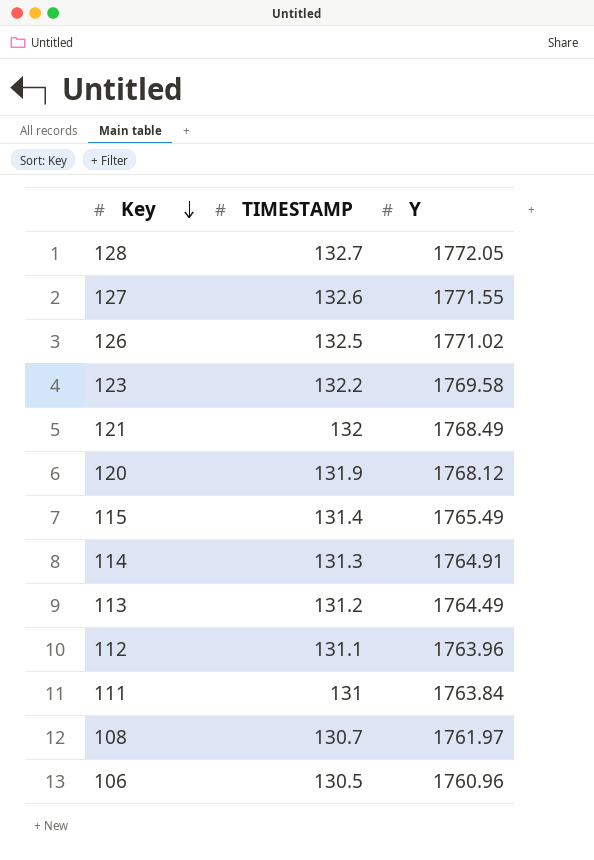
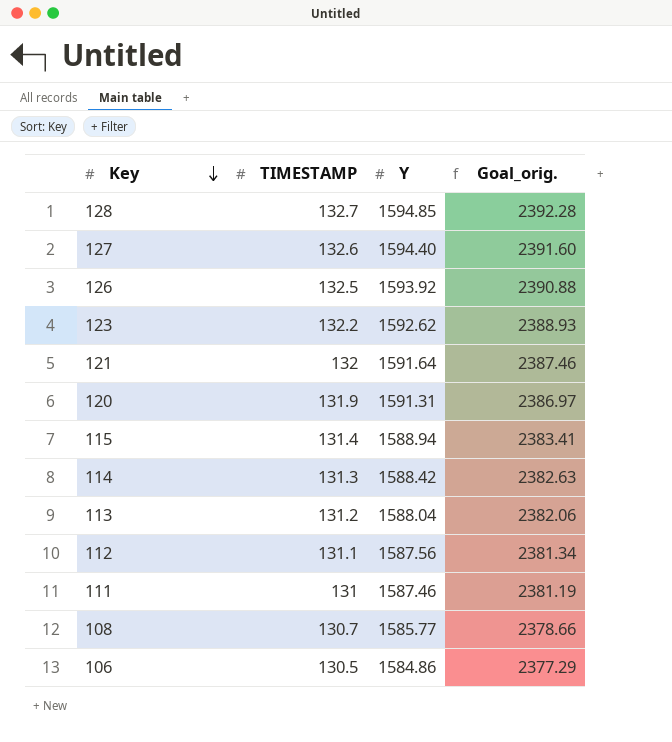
column Goal_orig. | formula: none -> [Y] * 1.5
128 | Y: 1772.05 -> 1594.85
127 | Y: 1771.55 -> 1594.40
126 | Y: 1771.02 -> 1593.92
123 | Y: 1769.58 -> 1592.62
121 | Y: 1768.49 -> 1591.64
120 | Y: 1768.12 -> 1591.31
115 | Y: 1765.49 -> 1588.94
114 | Y: 1764.91 -> 1588.42
113 | Y: 1764.49 -> 1588.04
112 | Y: 1763.96 -> 1587.56
111 | Y: 1763.84 -> 1587.46
108 | Y: 1761.97 -> 1585.77
106 | Y: 1760.96 -> 1584.86

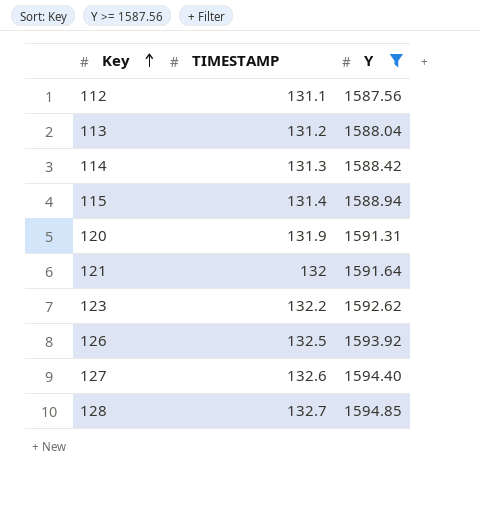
filter: none -> Y >= 1587.56
row order: Key descending -> Key ascending
column Goal_orig. | formula: [Y] * 1.5 -> none

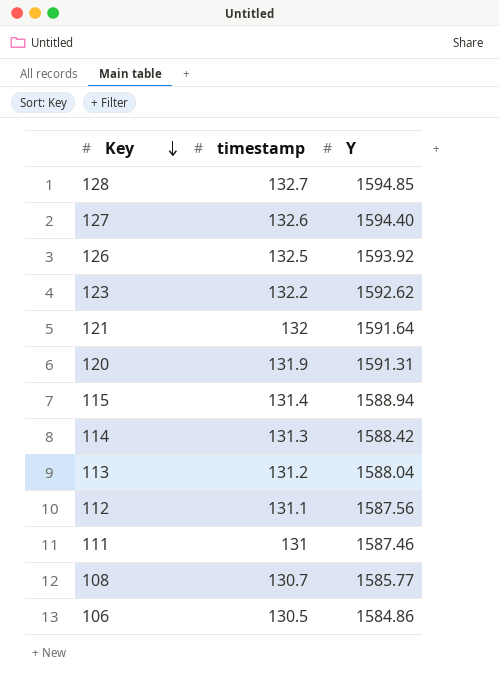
filter: Y >= 1587.56 -> none
row order: Key ascending -> Key descending
column name: TIMESTAMP -> timestamp

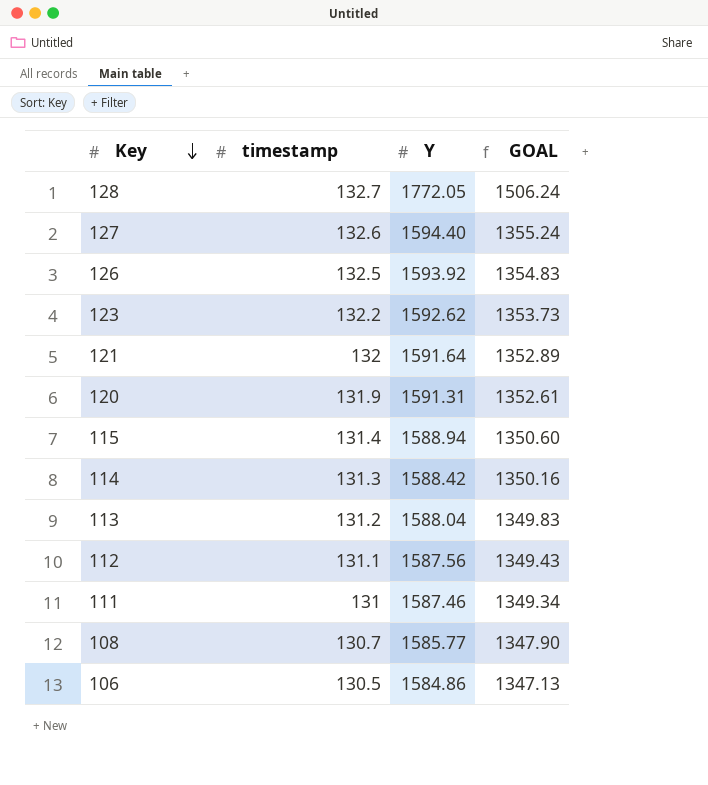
column GOAL | formula: none -> [Y] * 0.85
128 | Y: 1594.85 -> 1772.05

